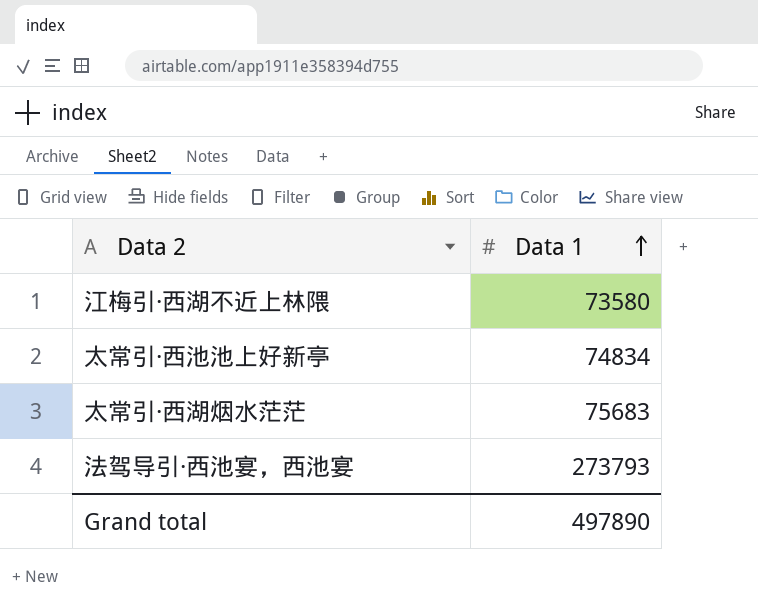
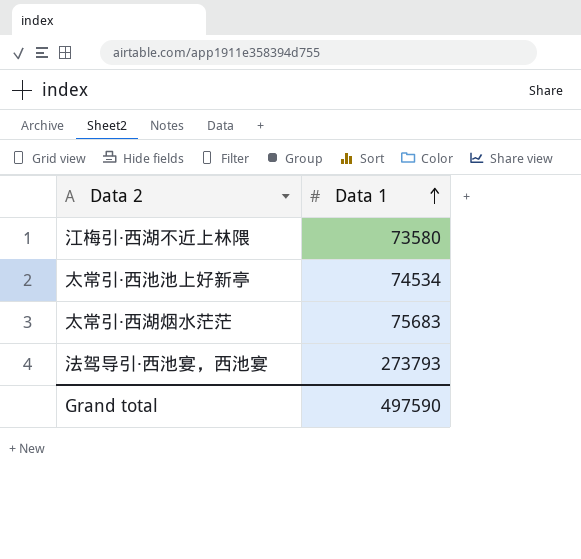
太常引·西池池上好新亭 | Data 1: 74834 -> 74534
Grand total | Data 1: 497890 -> 497590

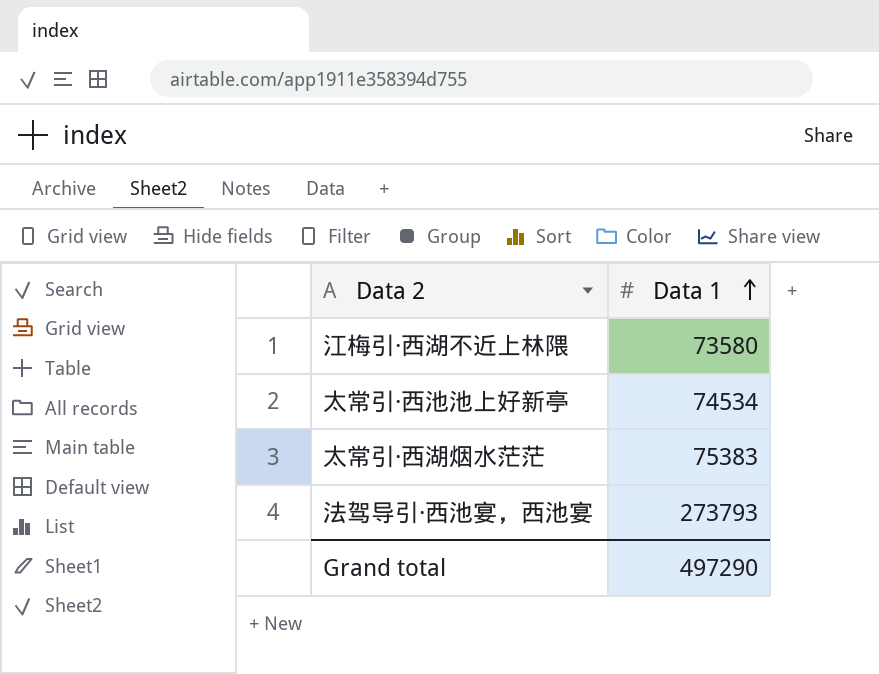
太常引·西湖烟水茫茫 | Data 1: 75683 -> 75383
Grand total | Data 1: 497590 -> 497290

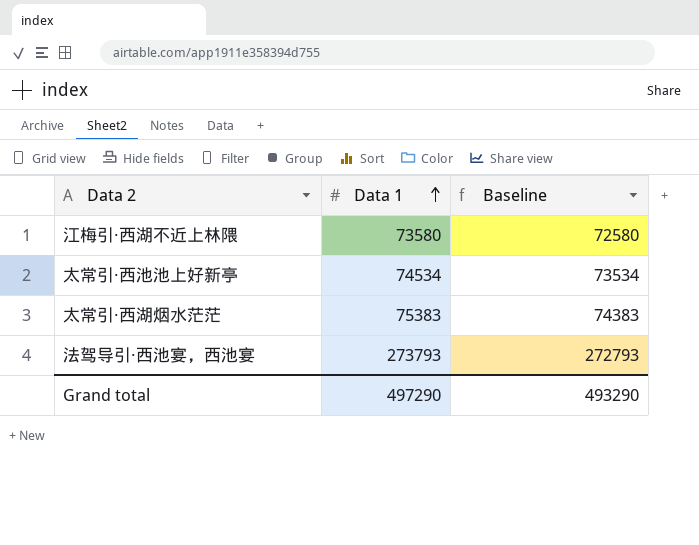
column Baseline | formula: none -> [Data 1] - 1000

